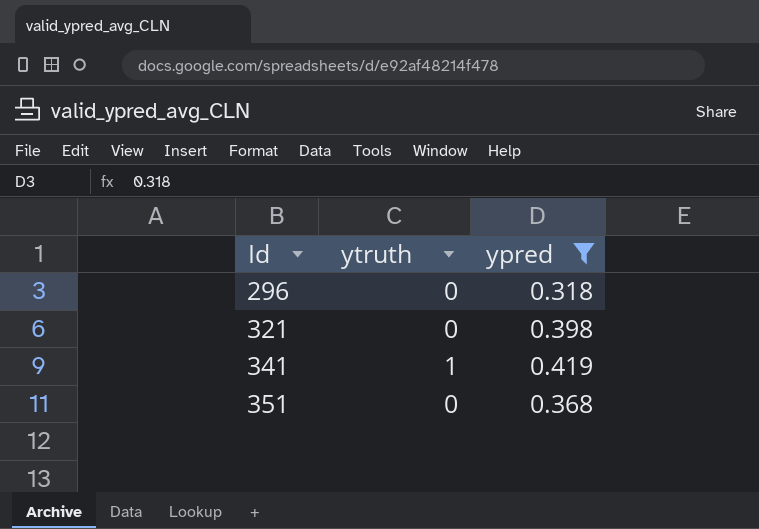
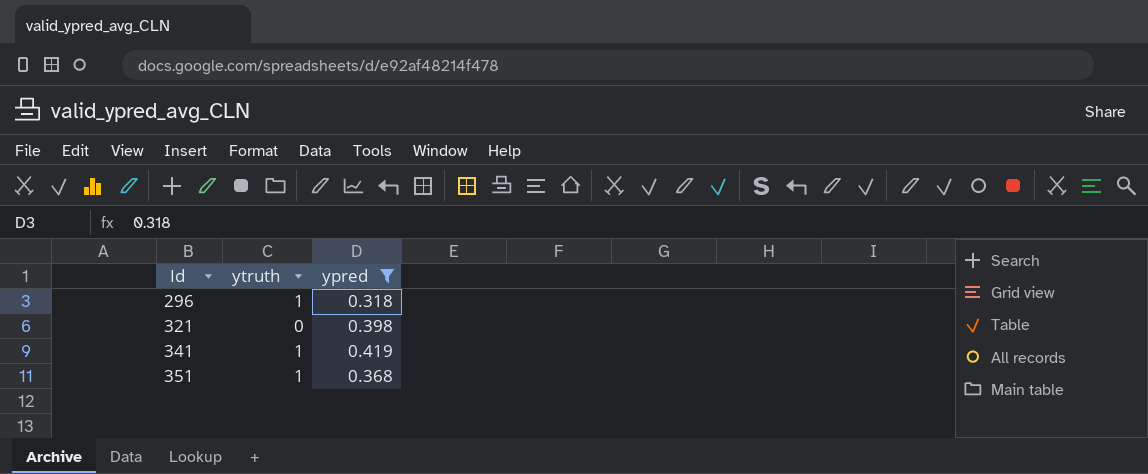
296 | ytruth: 0 -> 1
351 | ytruth: 0 -> 1

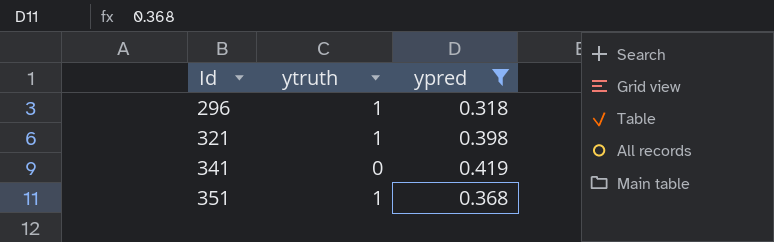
321 | ytruth: 0 -> 1
341 | ytruth: 1 -> 0

